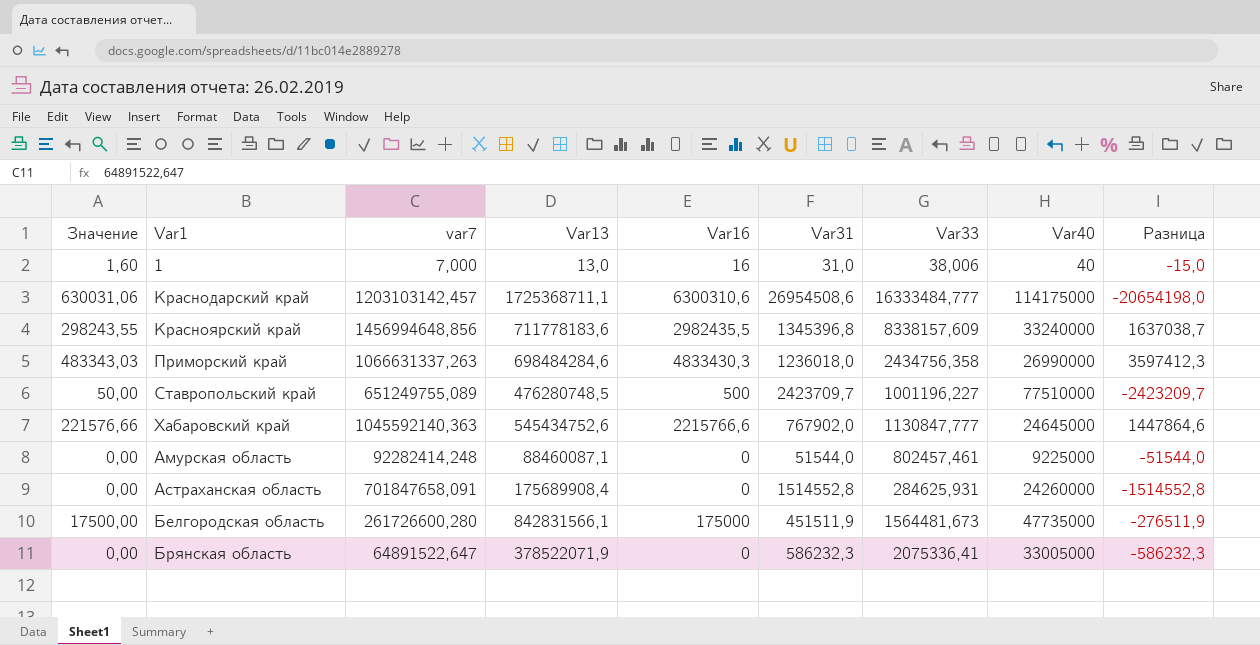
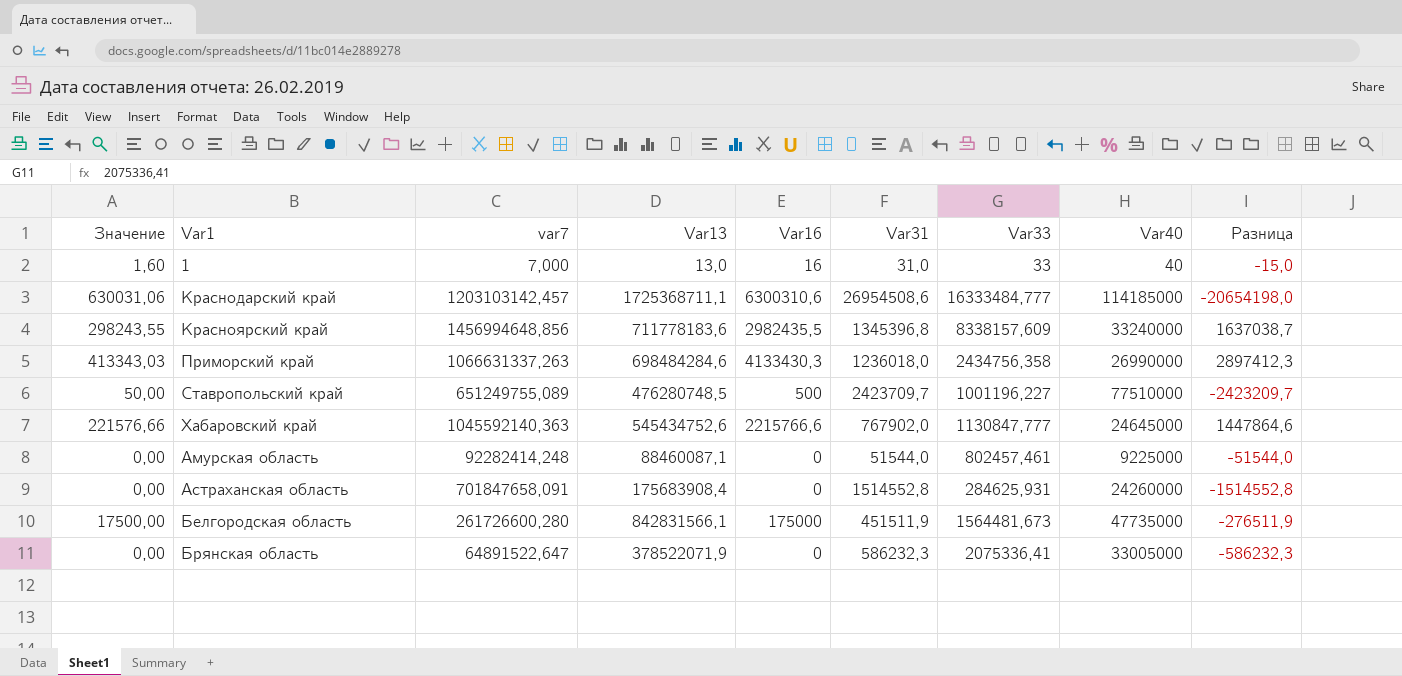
1 | Var33: 38,006 -> 33
Краснодарский край | Var40: 114175000 -> 114185000
Приморский край | Значение: 483343,03 -> 413343,03
Приморский край | Var16: 4833430,3 -> 4133430,3
Приморский край | Разница: 3597412,3 -> 2897412,3
Астраханская область | Var13: 175689908,4 -> 175683908,4

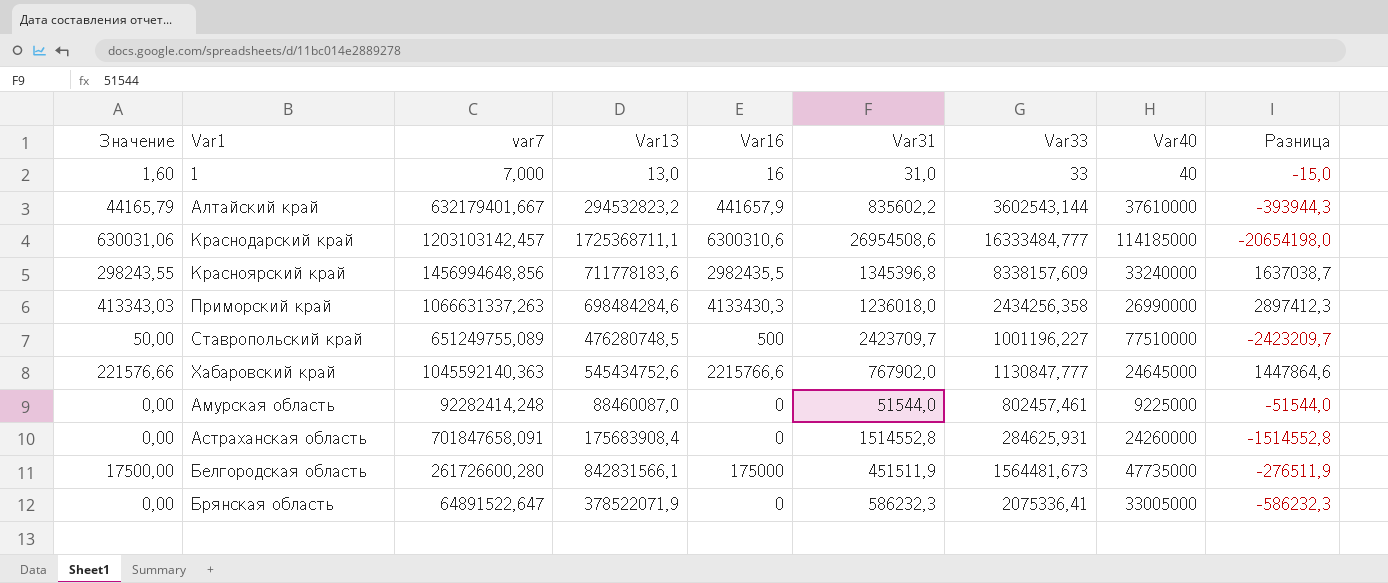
row Алтайский край: none -> 44165,79 | 632179401,667 | 294532823,2 | 441657,9 | 835602,2 | 3602543,144 | 37610000 | -393944,3
Приморский край | Var33: 2434756,358 -> 2434256,358
Амурская область | Var13: 88460087,1 -> 88460087,0

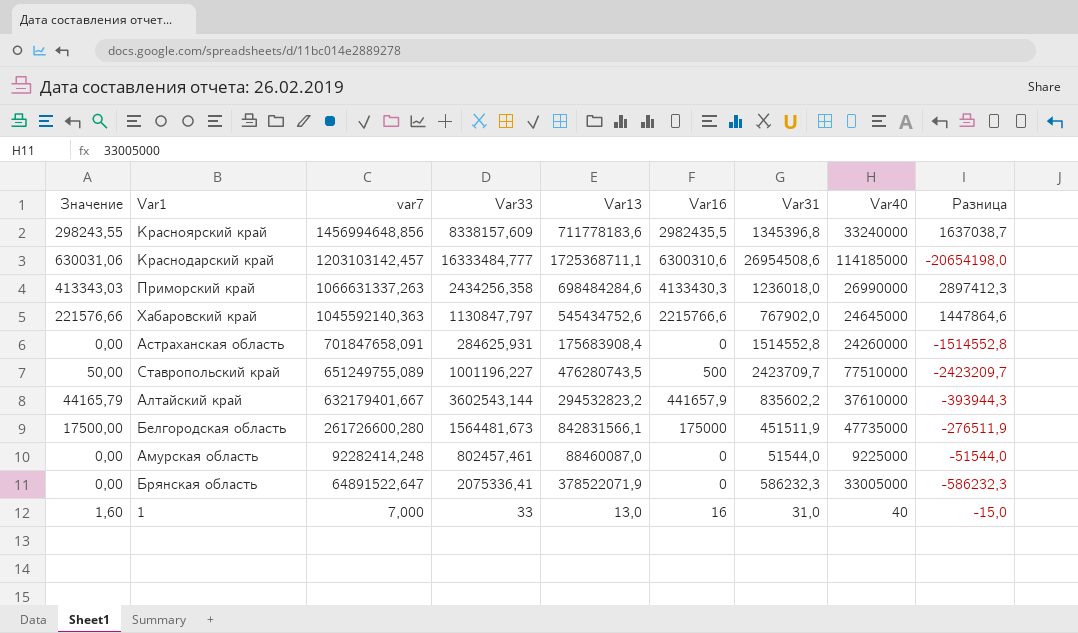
row order: none -> var7 descending
column Var33 | position: 7 -> 4
Хабаровский край | Var33: 1130847,777 -> 1130847,797
Ставропольский край | Var13: 476280748,5 -> 476280743,5

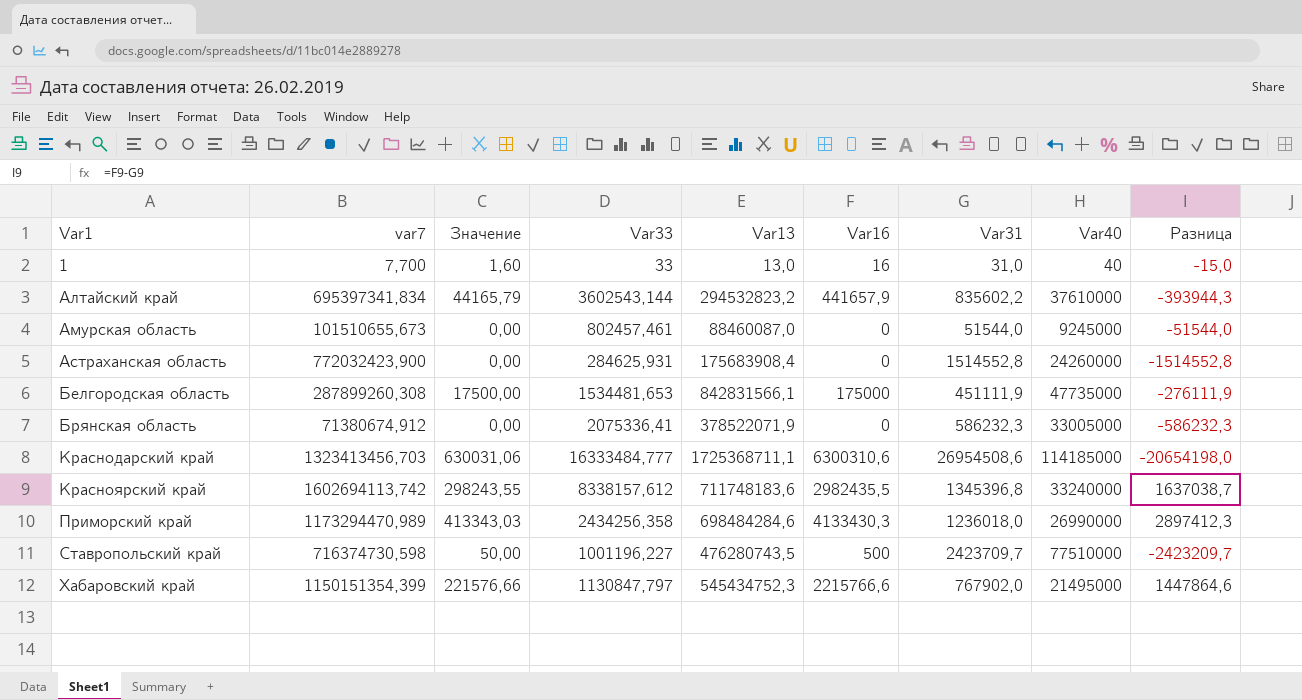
row order: var7 descending -> Var1 ascending
column Значение | position: 1 -> 3
1 | var7: 7,000 -> 7,700
Алтайский край | var7: 632179401,667 -> 695397341,834
Амурская область | var7: 92282414,248 -> 101510655,673
Амурская область | Var40: 9225000 -> 9245000
Астраханская область | var7: 701847658,091 -> 772032423,900
Белгородская область | var7: 261726600,280 -> 287899260,308
Белгородская область | Var33: 1564481,673 -> 1534481,653
Белгородская область | Var31: 451511,9 -> 451111,9
Белгородская область | Разница: -276511,9 -> -276111,9
Брянская область | var7: 64891522,647 -> 71380674,912
Краснодарский край | var7: 1203103142,457 -> 1323413456,703
Красноярский край | var7: 1456994648,856 -> 1602694113,742
Красноярский край | Var33: 8338157,609 -> 8338157,612
Красноярский край | Var13: 711778183,6 -> 711748183,6
Приморский край | var7: 1066631337,263 -> 1173294470,989
Ставропольский край | var7: 651249755,089 -> 716374730,598
Хабаровский край | var7: 1045592140,363 -> 1150151354,399
Хабаровский край | Var13: 545434752,6 -> 545434752,3
Хабаровский край | Var40: 24645000 -> 21495000

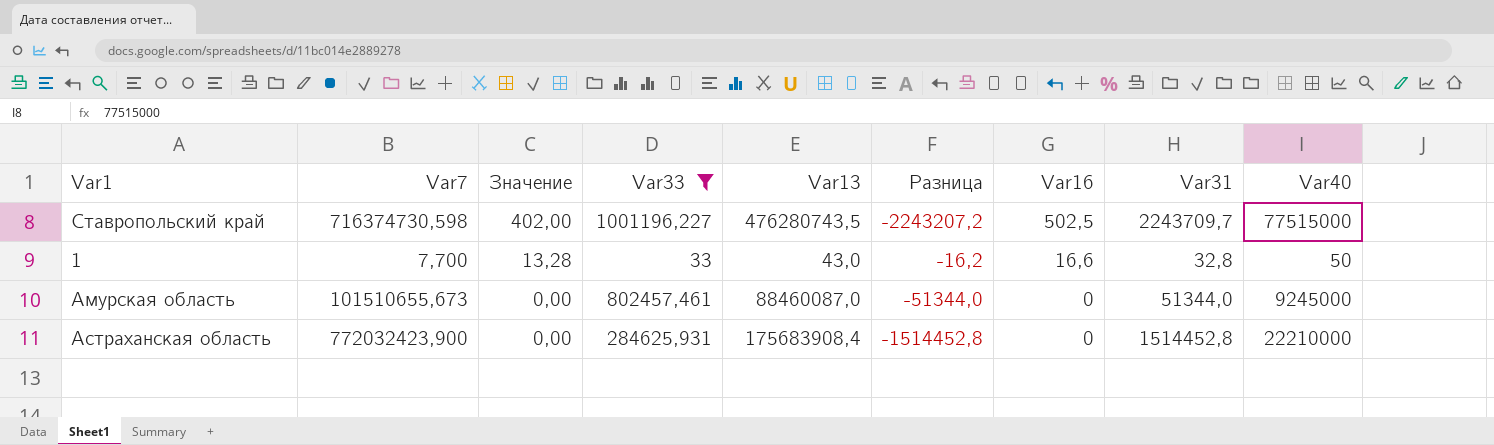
filter: none -> Var33 <= 1001196,227
row order: Var1 ascending -> Значение descending
column name: var7 -> Var7
column Значение | formula: [Var16] * 0,1 -> [Var16] * 0,8
column Разница | position: 9 -> 6
Ставропольский край | Разница: -2423209,7 -> -2243207,2
Ставропольский край | Var16: 500 -> 502,5
Ставропольский край | Var31: 2423709,7 -> 2243709,7
Ставропольский край | Var40: 77510000 -> 77515000
1 | Var13: 13,0 -> 43,0
1 | Разница: -15,0 -> -16,2
1 | Var16: 16 -> 16,6
1 | Var31: 31,0 -> 32,8
1 | Var40: 40 -> 50
Амурская область | Разница: -51544,0 -> -51344,0
Амурская область | Var31: 51544,0 -> 51344,0
Астраханская область | Разница: -1514552,8 -> -1514452,8
Астраханская область | Var31: 1514552,8 -> 1514452,8
Астраханская область | Var40: 24260000 -> 22210000

